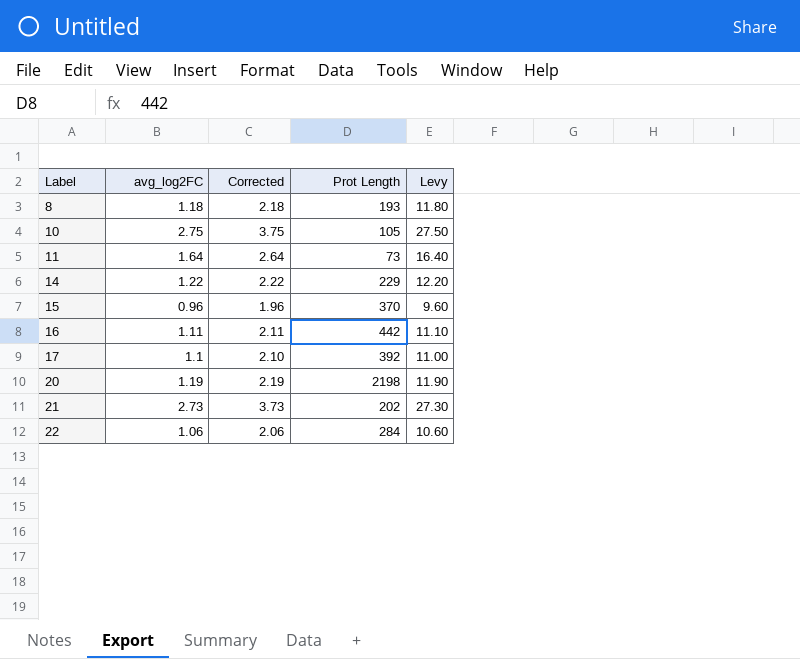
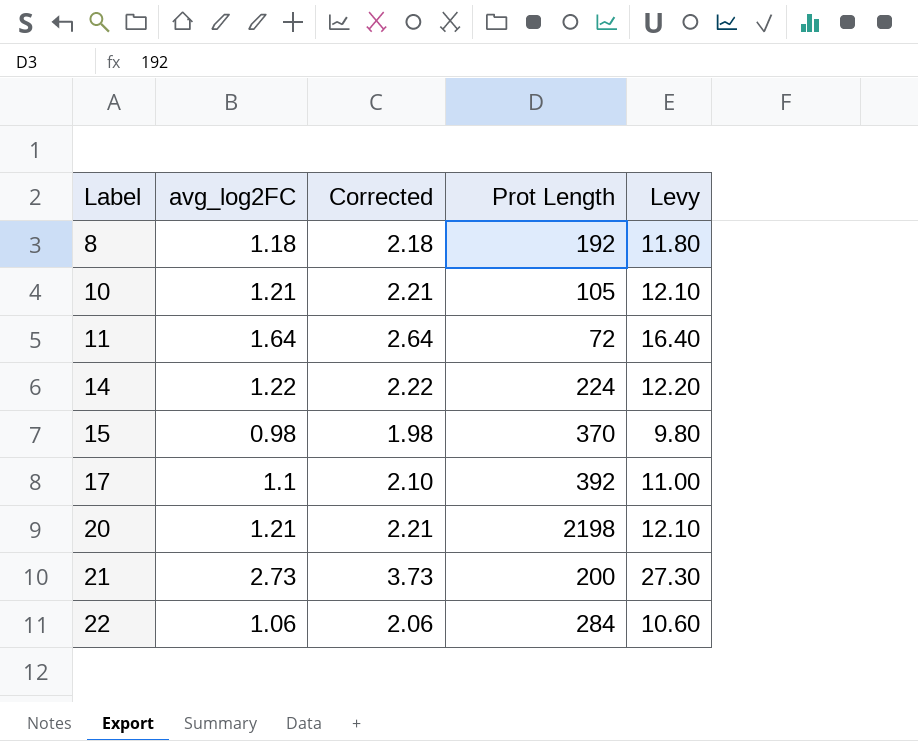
row 16: 1.11 | 2.11 | 442 | 11.10 -> none
8 | Prot Length: 193 -> 192
10 | avg_log2FC: 2.75 -> 1.21
10 | Corrected: 3.75 -> 2.21
10 | Levy: 27.50 -> 12.10
11 | Prot Length: 73 -> 72
14 | Prot Length: 229 -> 224
15 | avg_log2FC: 0.96 -> 0.98
15 | Corrected: 1.96 -> 1.98
15 | Levy: 9.60 -> 9.80
20 | avg_log2FC: 1.19 -> 1.21
20 | Corrected: 2.19 -> 2.21
20 | Levy: 11.90 -> 12.10
21 | Prot Length: 202 -> 200

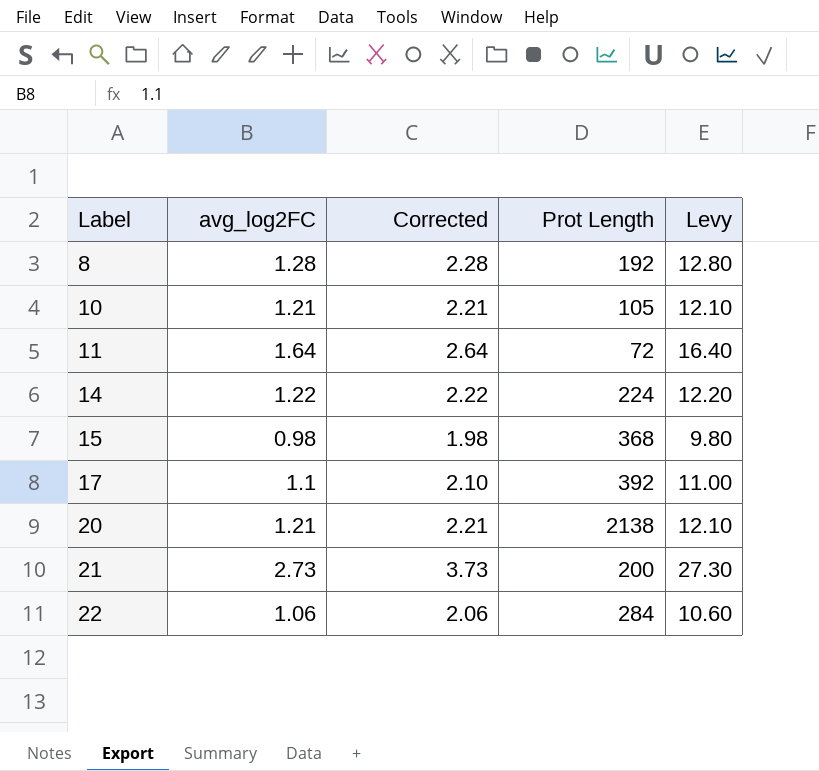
8 | avg_log2FC: 1.18 -> 1.28
8 | Corrected: 2.18 -> 2.28
8 | Levy: 11.80 -> 12.80
15 | Prot Length: 370 -> 368
20 | Prot Length: 2198 -> 2138

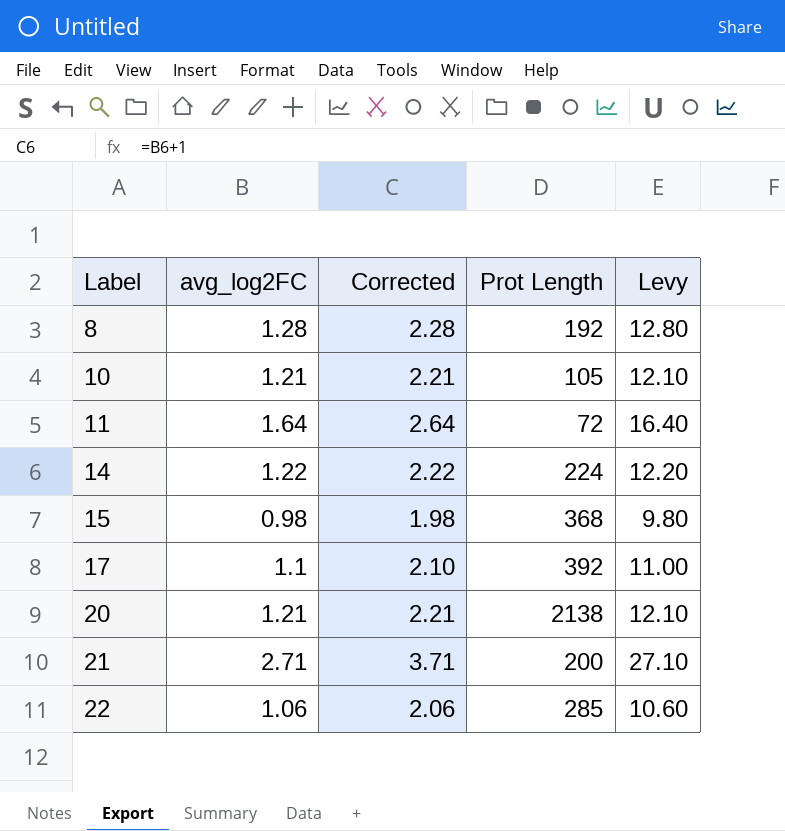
21 | avg_log2FC: 2.73 -> 2.71
21 | Corrected: 3.73 -> 3.71
21 | Levy: 27.30 -> 27.10
22 | Prot Length: 284 -> 285

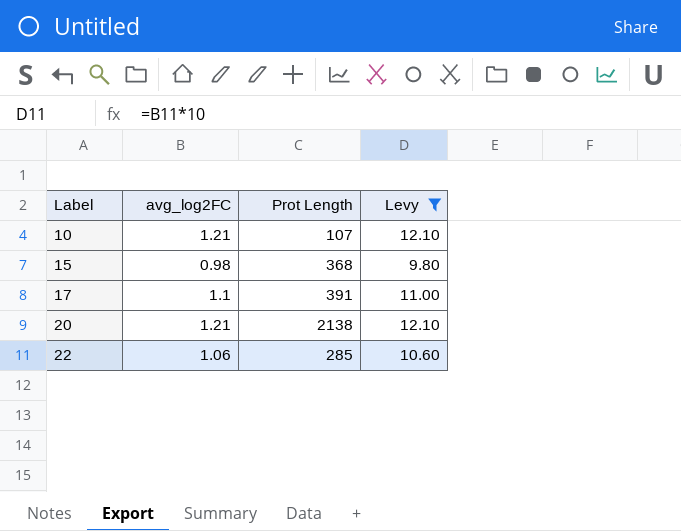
filter: none -> Levy <= 12.10
column Corrected | formula: [avg_log2FC] + 1 -> none
10 | Prot Length: 105 -> 107
17 | Prot Length: 392 -> 391

